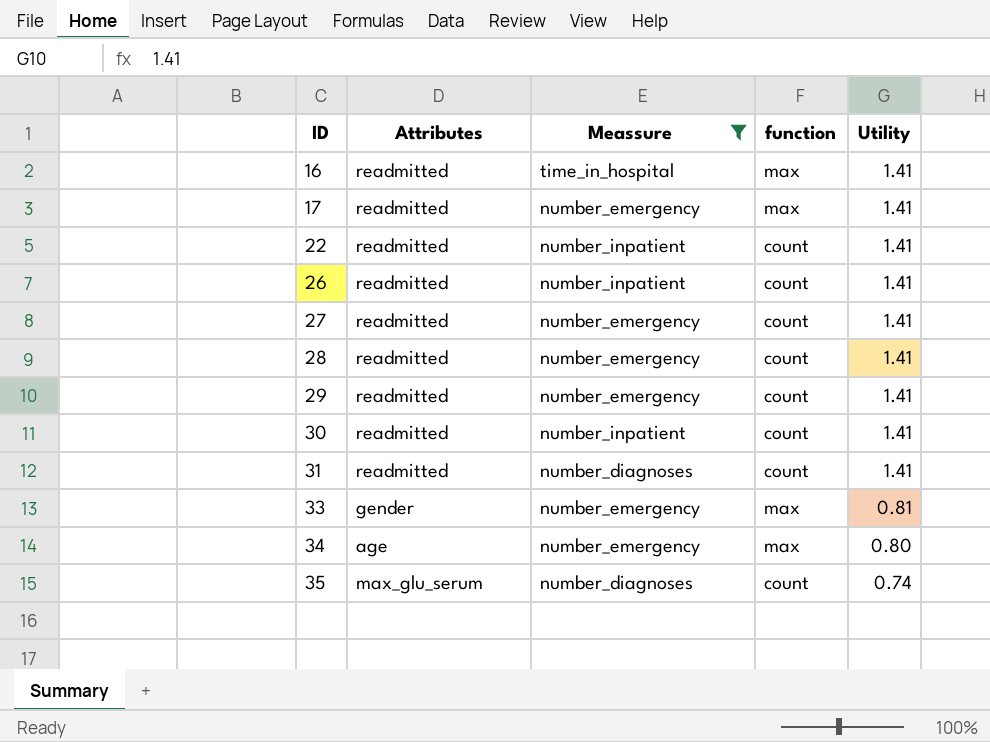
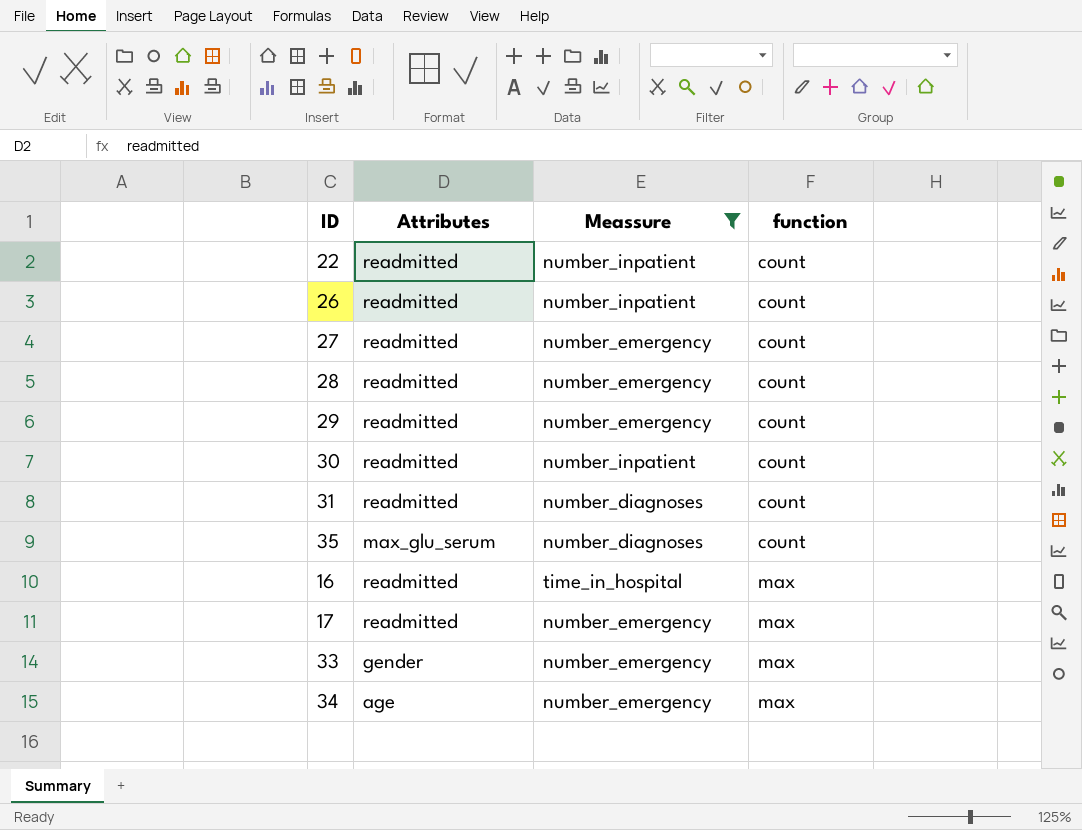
row order: ID ascending -> function ascending
column Utility | position: 5 -> none

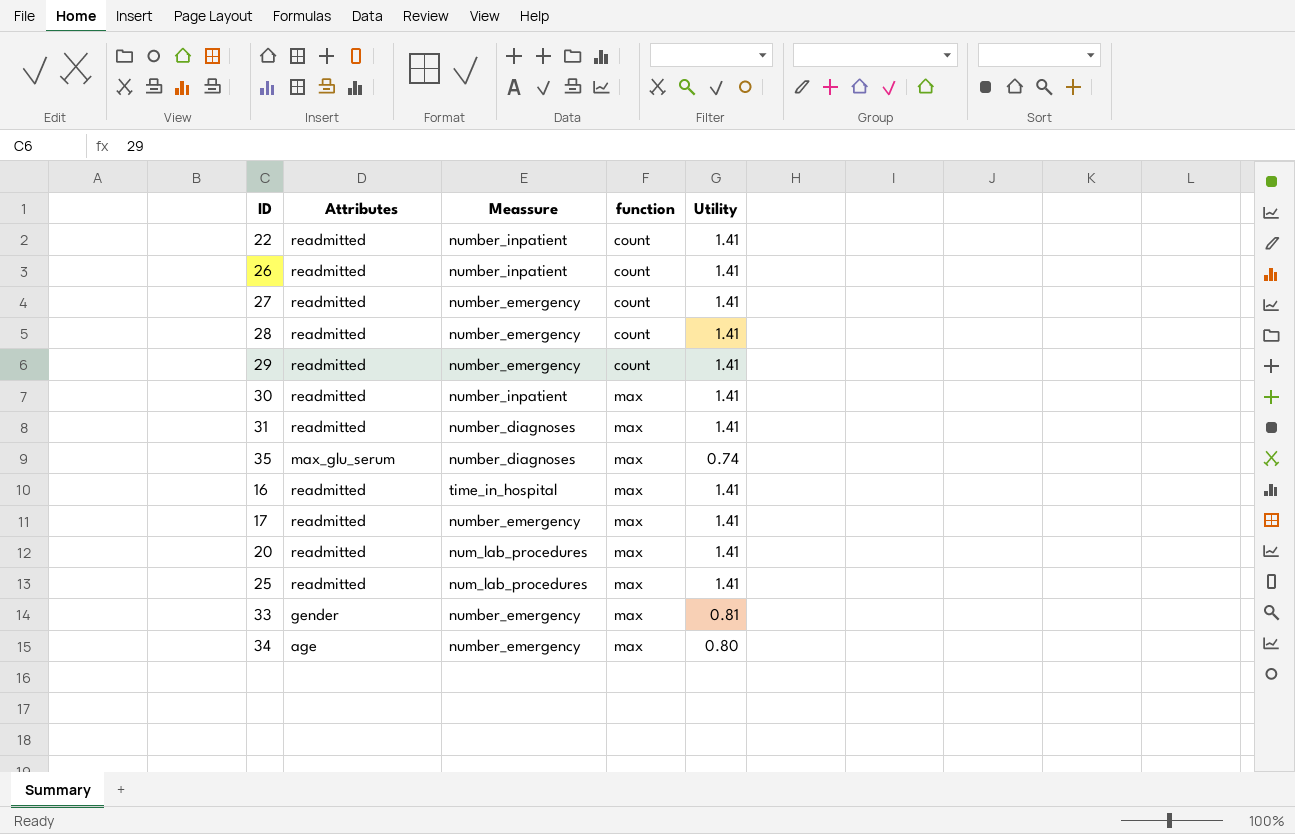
filter: Meassure != num_lab_procedures -> none
column Utility | position: none -> 5
30 | function: count -> max
31 | function: count -> max
35 | function: count -> max

